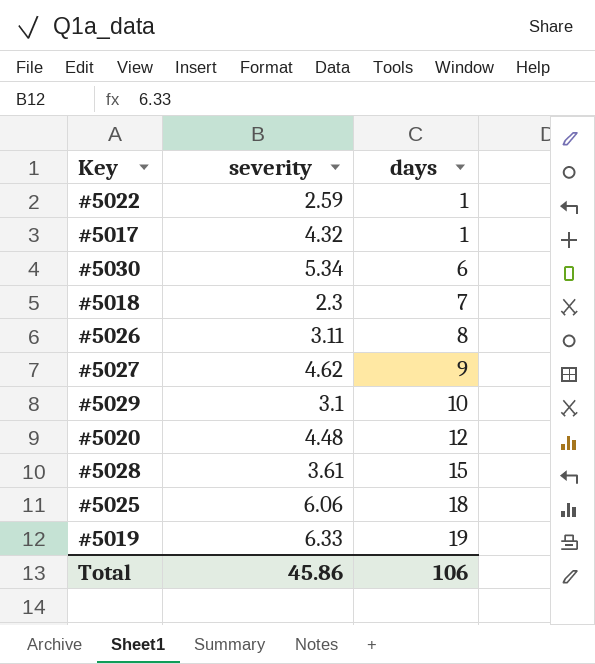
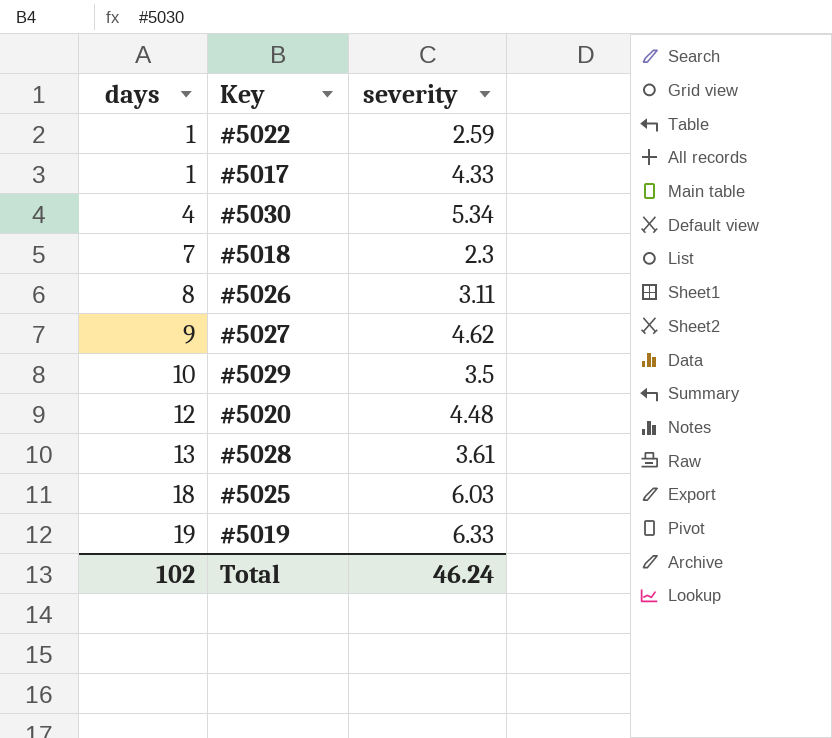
column days | position: 3 -> 1
#5017 | severity: 4.32 -> 4.33
#5030 | days: 6 -> 4
#5029 | severity: 3.1 -> 3.5
#5028 | days: 15 -> 13
#5025 | severity: 6.06 -> 6.03
Total | days: 106 -> 102
Total | severity: 45.86 -> 46.24

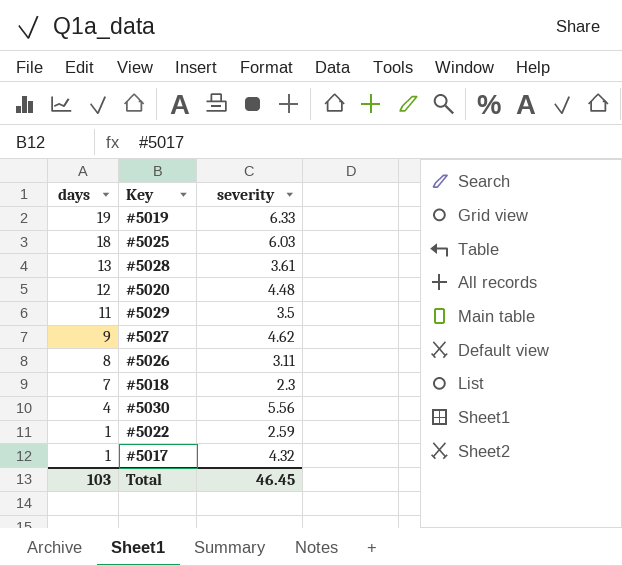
row order: days ascending -> days descending
#5029 | days: 10 -> 11
#5030 | severity: 5.34 -> 5.56
#5017 | severity: 4.33 -> 4.32
Total | days: 102 -> 103
Total | severity: 46.24 -> 46.45

